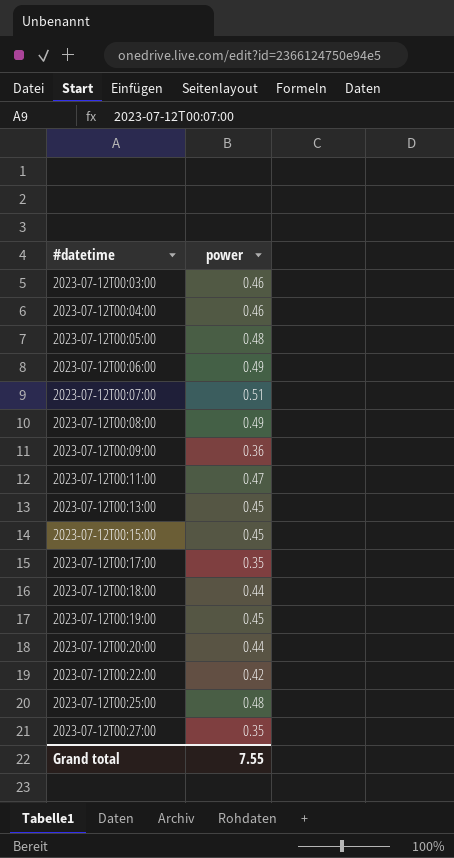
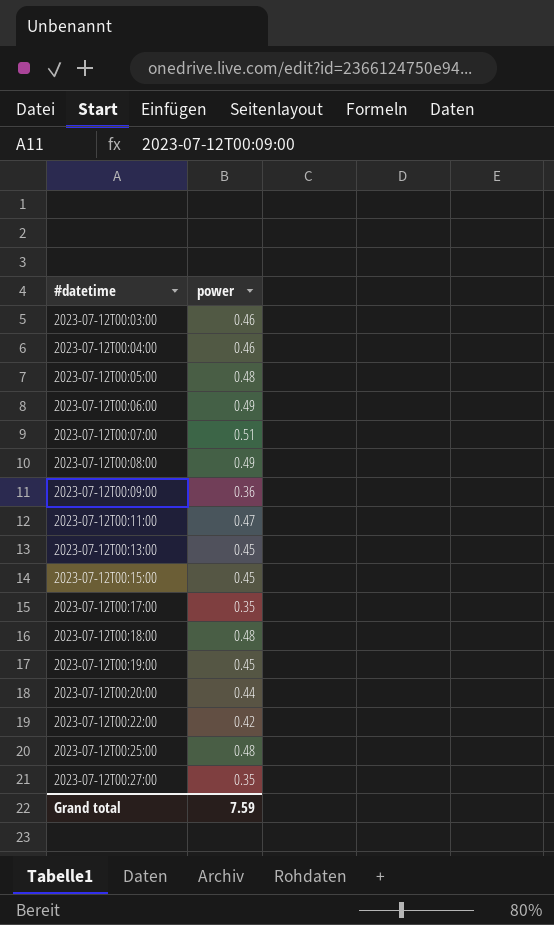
2023-07-12T00:18:00 | power: 0.44 -> 0.48
Grand total | power: 7.55 -> 7.59

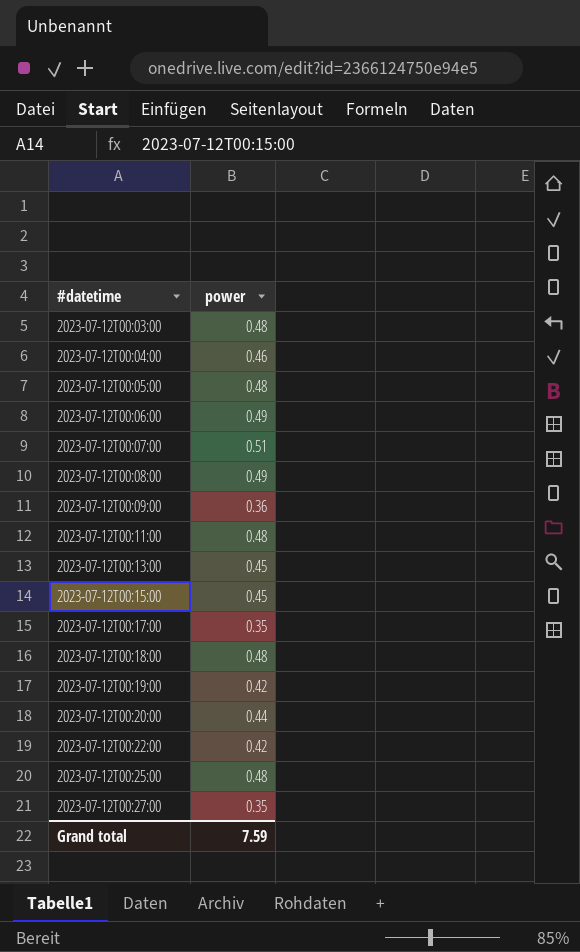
2023-07-12T00:03:00 | power: 0.46 -> 0.48
2023-07-12T00:11:00 | power: 0.47 -> 0.48
2023-07-12T00:19:00 | power: 0.45 -> 0.42

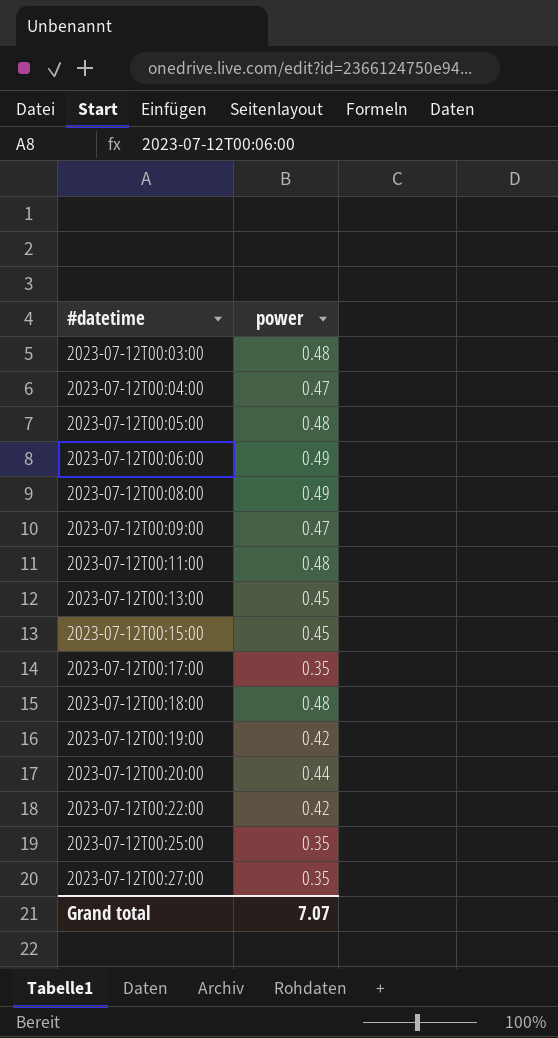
row 2023-07-12T00:07:00: 0.51 -> none
2023-07-12T00:04:00 | power: 0.46 -> 0.47
2023-07-12T00:09:00 | power: 0.36 -> 0.47
2023-07-12T00:25:00 | power: 0.48 -> 0.35
Grand total | power: 7.59 -> 7.07

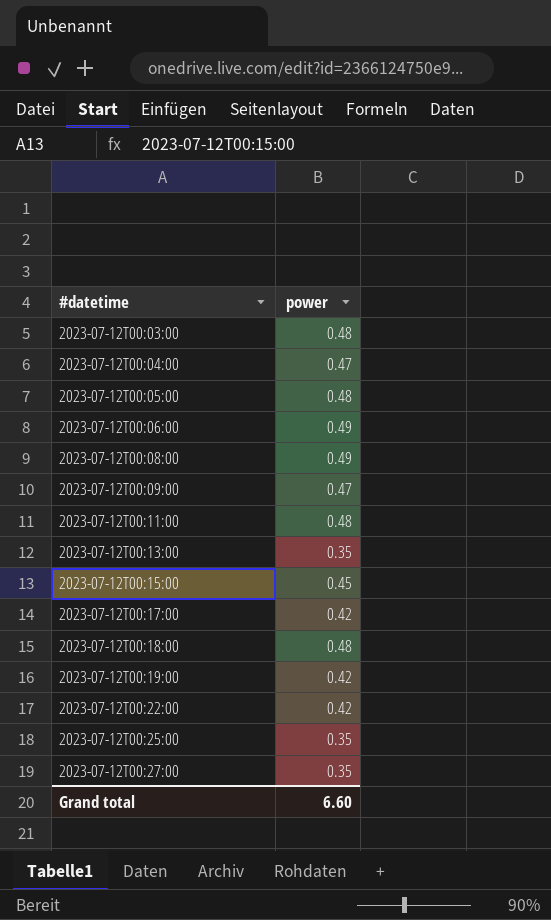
row 2023-07-12T00:20:00: 0.44 -> none
2023-07-12T00:13:00 | power: 0.45 -> 0.35
2023-07-12T00:17:00 | power: 0.35 -> 0.42
Grand total | power: 7.07 -> 6.60

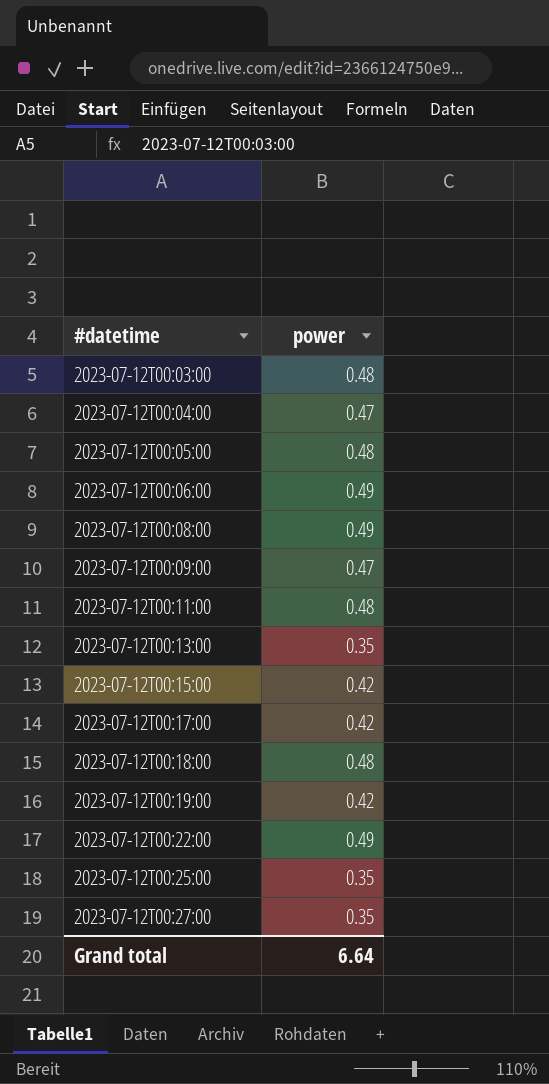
2023-07-12T00:15:00 | power: 0.45 -> 0.42
2023-07-12T00:22:00 | power: 0.42 -> 0.49
Grand total | power: 6.60 -> 6.64

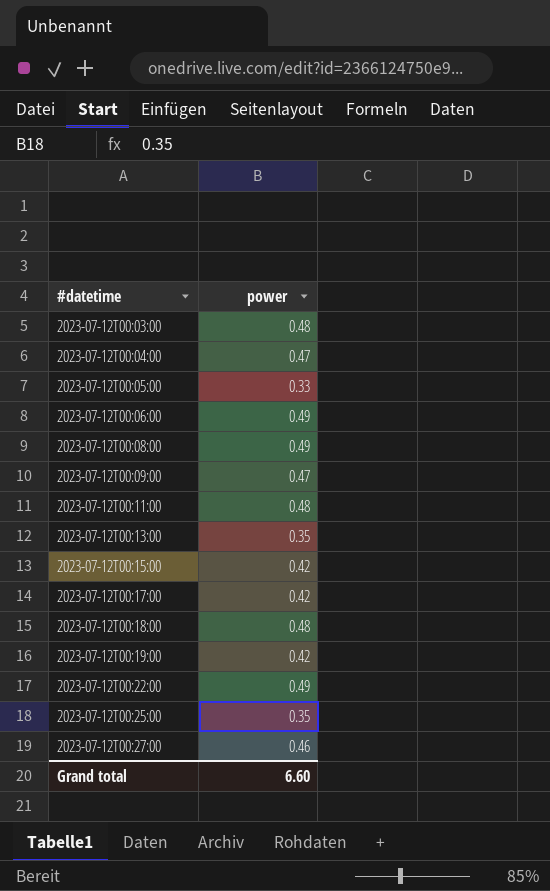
2023-07-12T00:05:00 | power: 0.48 -> 0.33
2023-07-12T00:27:00 | power: 0.35 -> 0.46
Grand total | power: 6.64 -> 6.60

